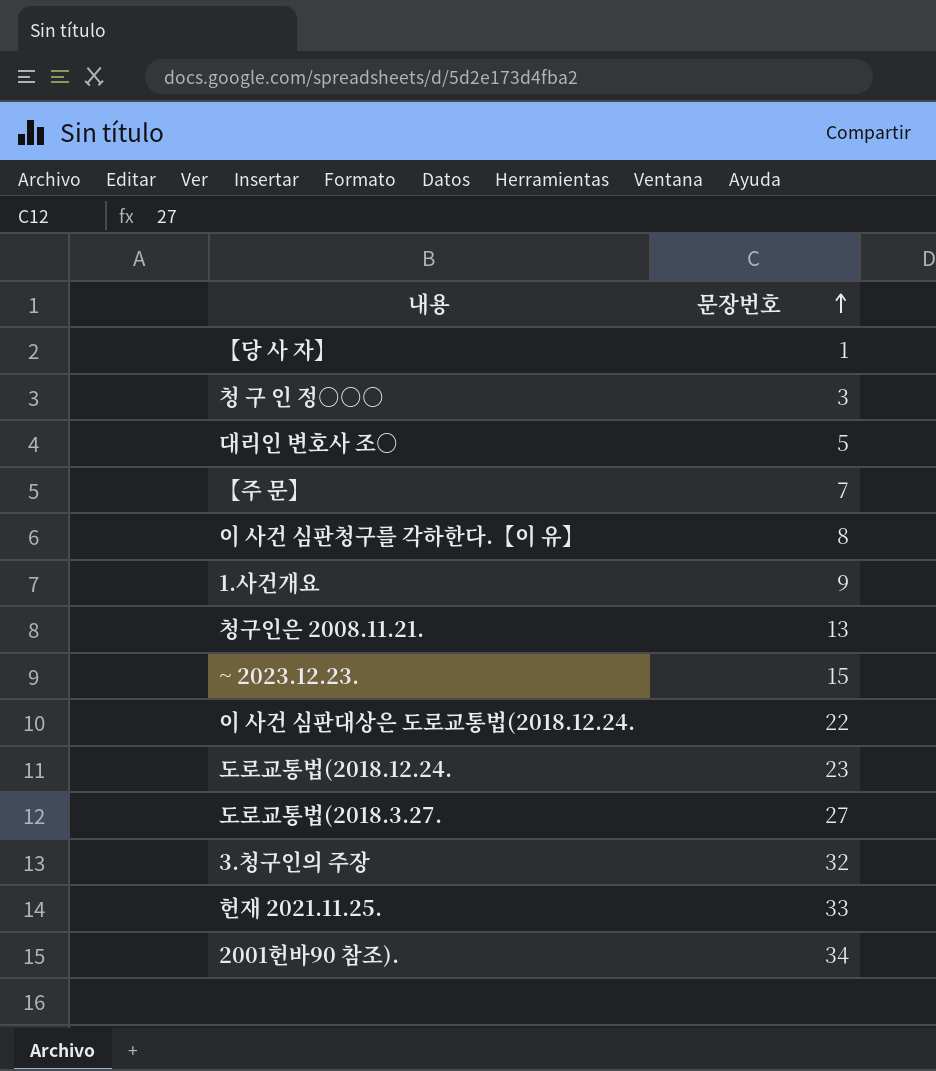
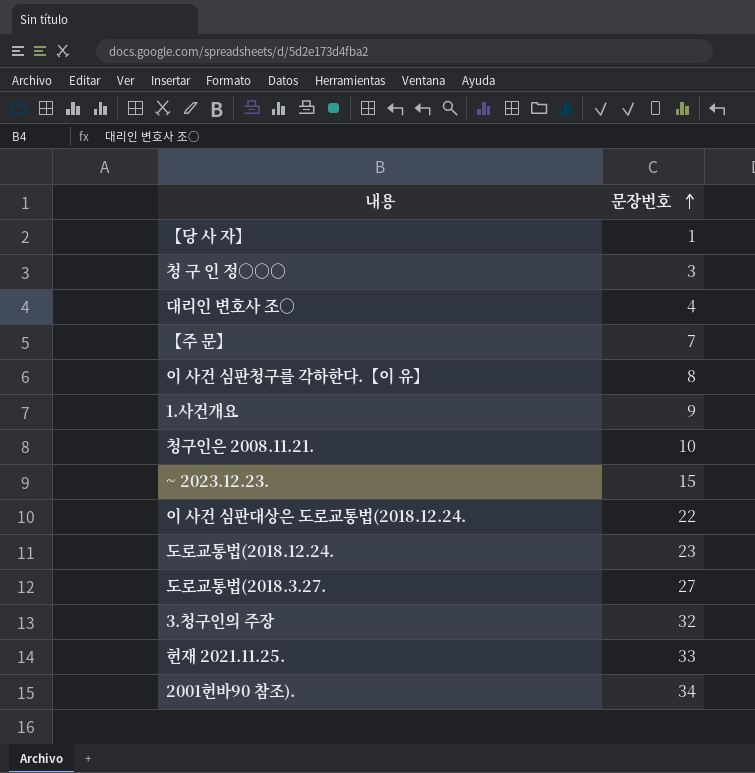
대리인 변호사 조○ | 문장번호: 5 -> 4
청구인은 2008.11.21. | 문장번호: 13 -> 10

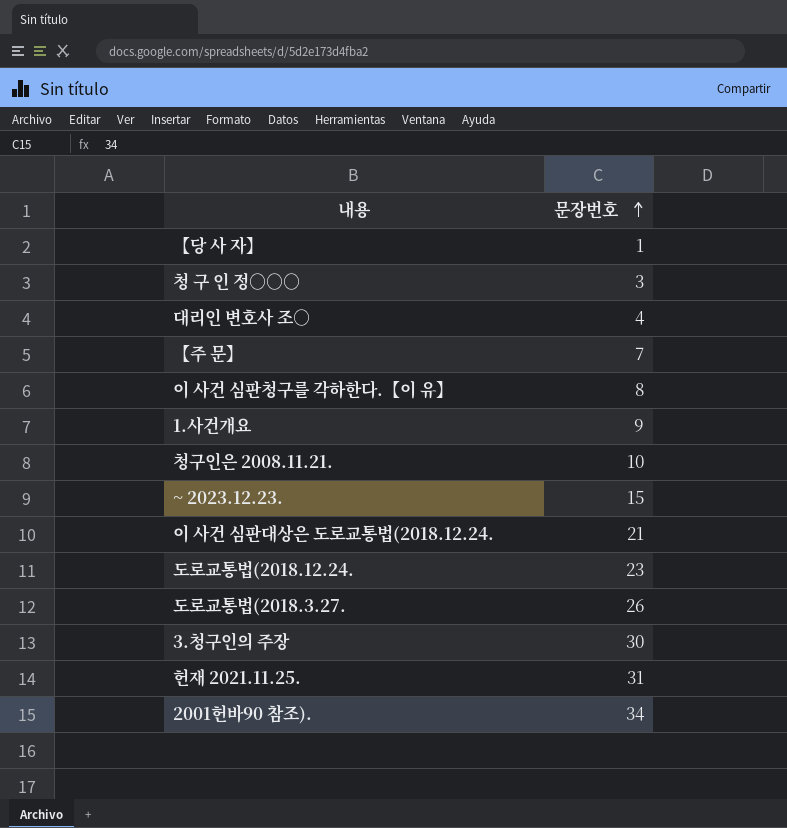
이 사건 심판대상은 도로교통법(2018.12.24. | 문장번호: 22 -> 21
도로교통법(2018.3.27. | 문장번호: 27 -> 26
3.청구인의 주장 | 문장번호: 32 -> 30
헌재 2021.11.25. | 문장번호: 33 -> 31

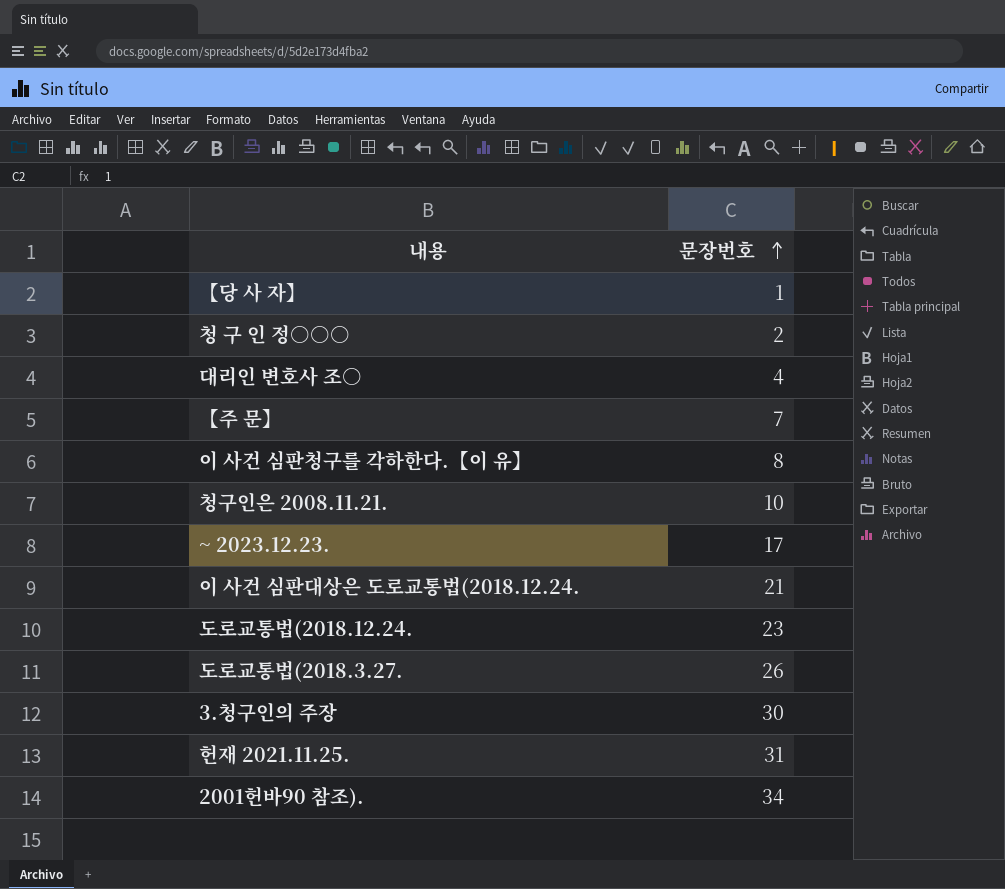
row 1.사건개요: 9 -> none
청 구 인 정○○○ | 문장번호: 3 -> 2
~ 2023.12.23. | 문장번호: 15 -> 17

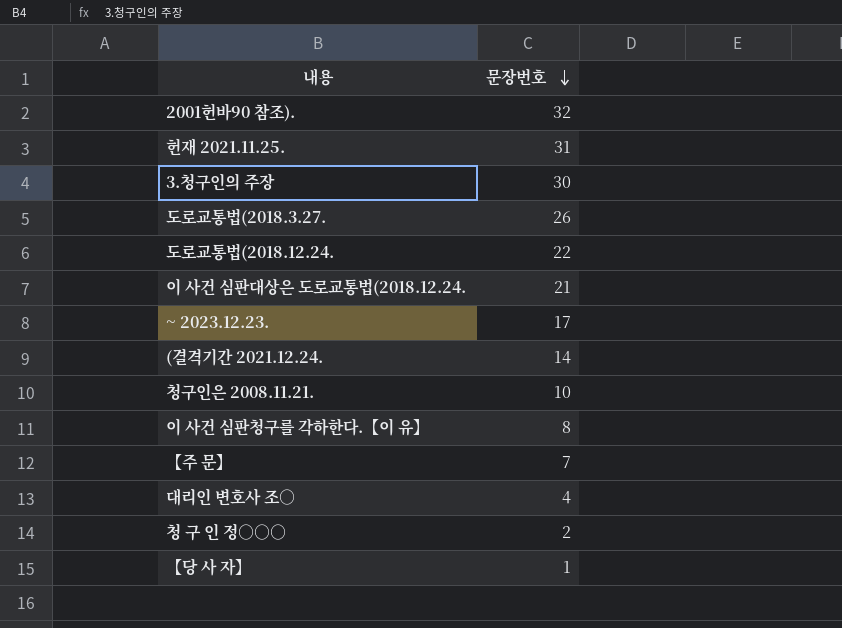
row order: 문장번호 ascending -> 문장번호 descending
2001헌바90 참조). | 문장번호: 34 -> 32
도로교통법(2018.12.24. | 문장번호: 23 -> 22
row (결격기간 2021.12.24.: none -> 14

